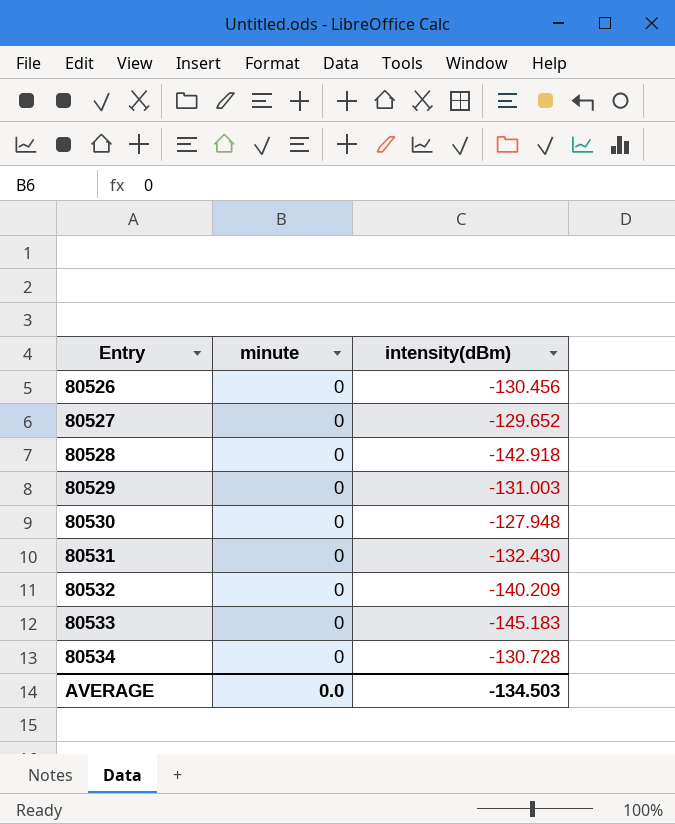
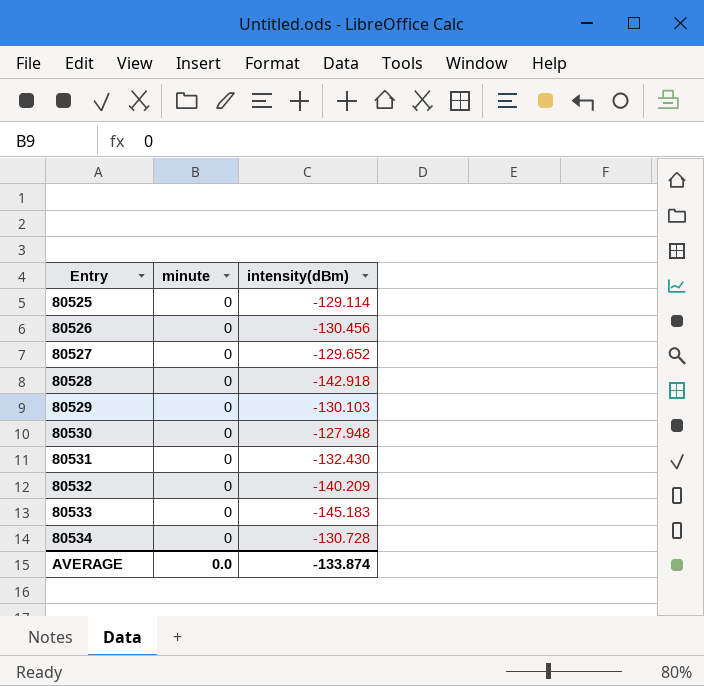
row 80525: none -> 0 | -129.114
80529 | intensity(dBm): -131.003 -> -130.103
AVERAGE | intensity(dBm): -134.503 -> -133.874

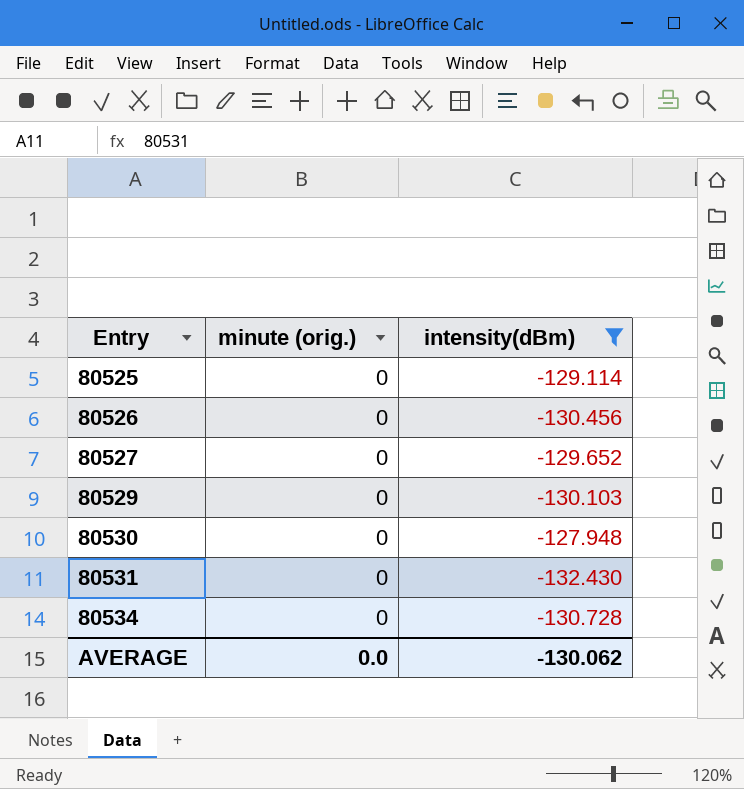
filter: none -> intensity(dBm) >= -132.430
column name: minute -> minute (orig.)
AVERAGE | intensity(dBm): -133.874 -> -130.062

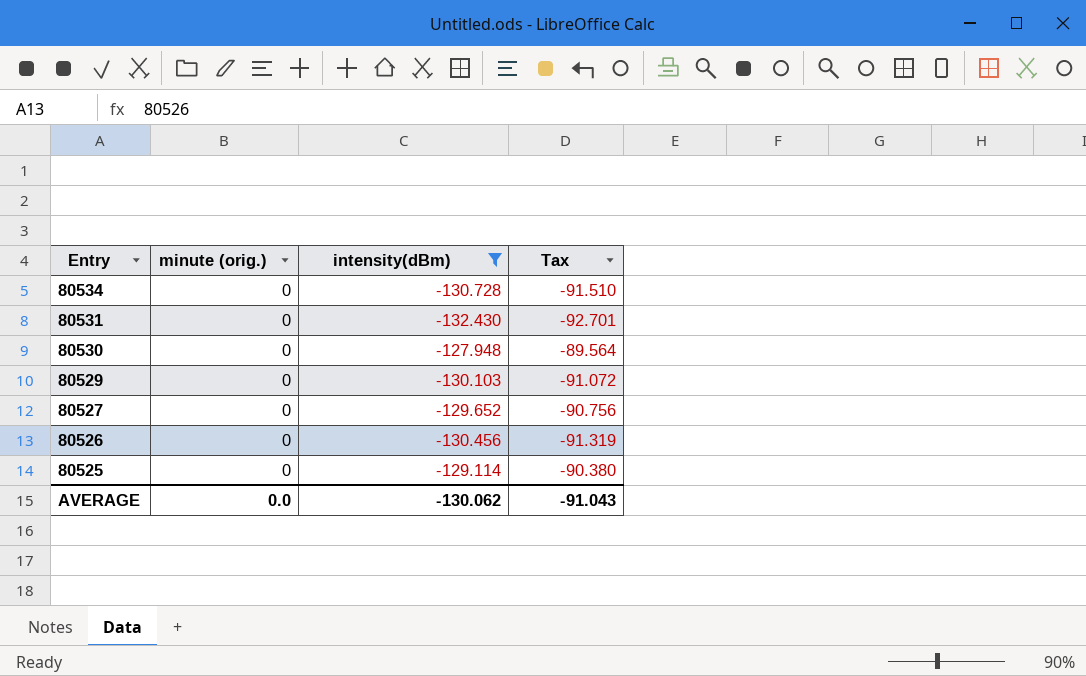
row order: Entry ascending -> Entry descending
column Tax | formula: none -> [intensity(dBm)] * 0.7

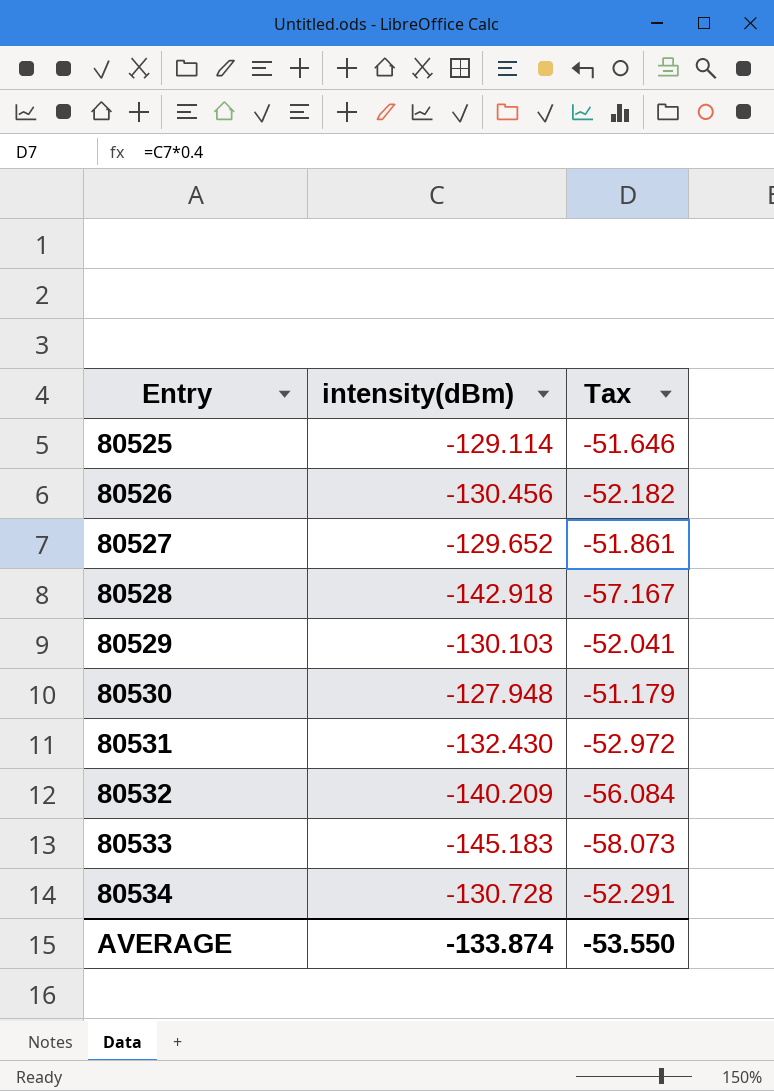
filter: intensity(dBm) >= -132.430 -> none
row order: Entry descending -> Entry ascending
column minute (orig.) | position: 2 -> none
column Tax | formula: [intensity(dBm)] * 0.7 -> [intensity(dBm)] * 0.4
AVERAGE | intensity(dBm): -130.062 -> -133.874
AVERAGE | Tax: -91.043 -> -53.550

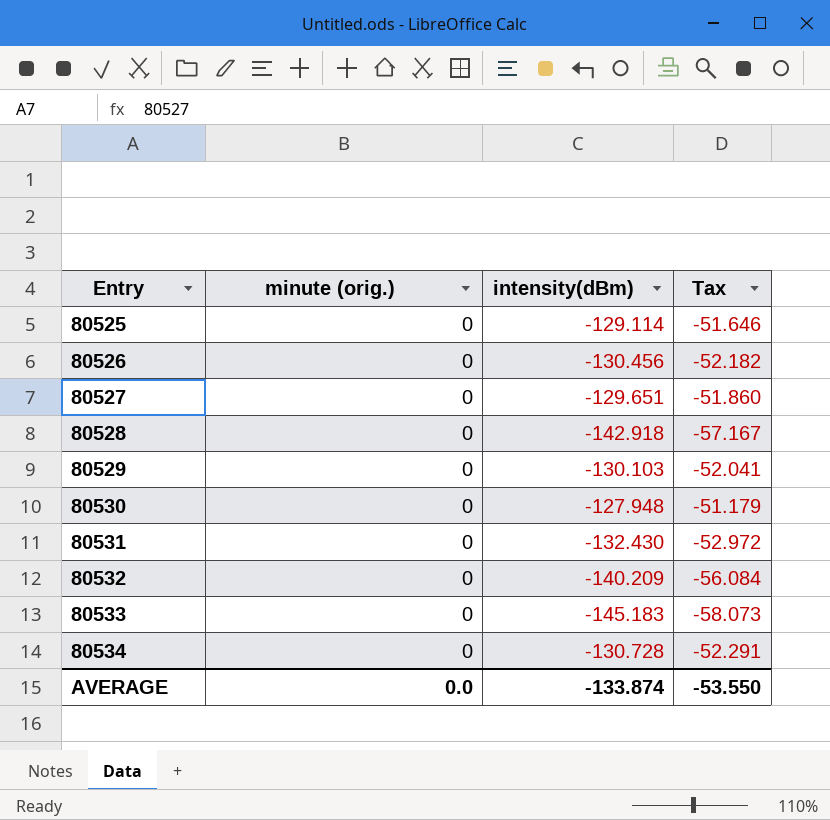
column minute (orig.) | position: none -> 2
80527 | intensity(dBm): -129.652 -> -129.651
80527 | Tax: -51.861 -> -51.860

